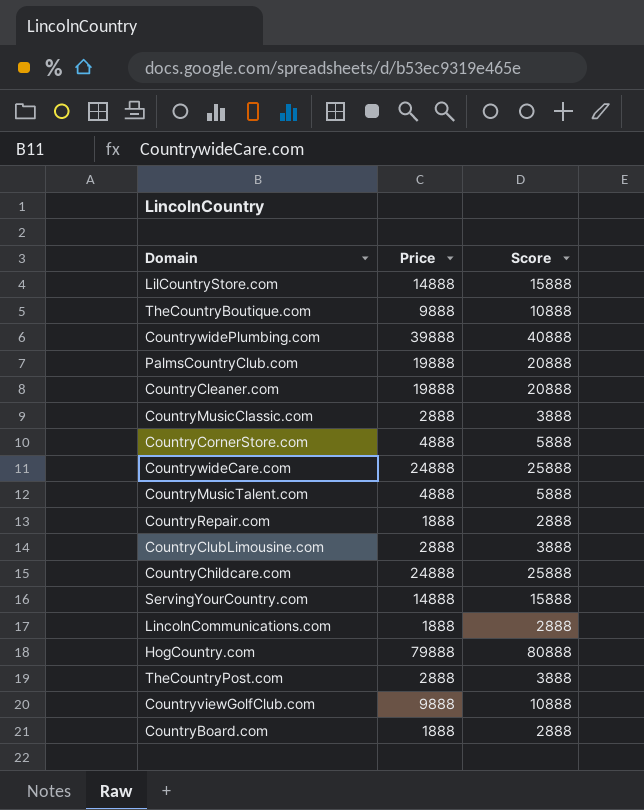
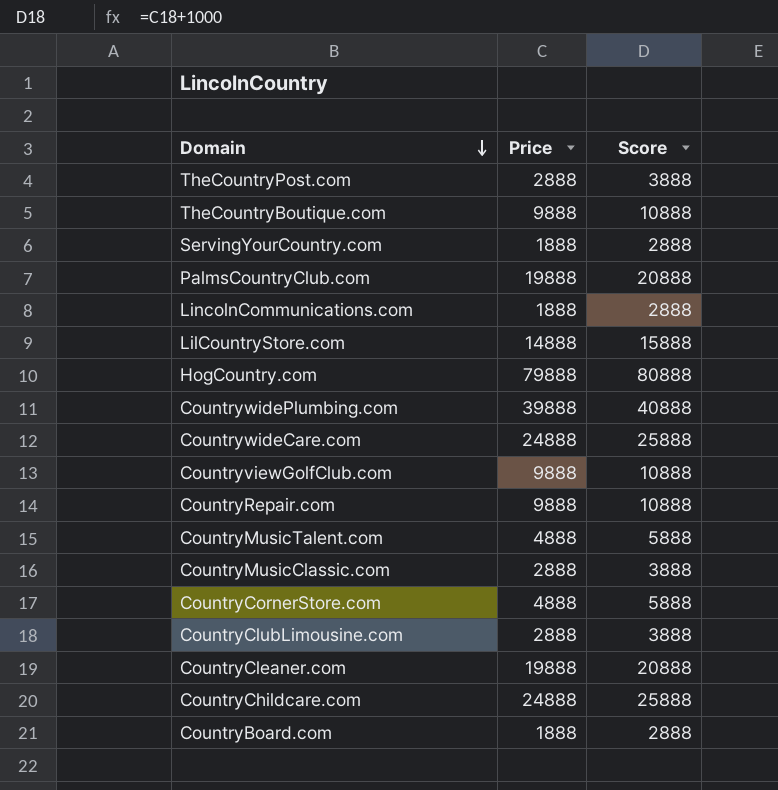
row order: none -> Domain descending
ServingYourCountry.com | Price: 14888 -> 1888
ServingYourCountry.com | Score: 15888 -> 2888
CountryRepair.com | Price: 1888 -> 9888
CountryRepair.com | Score: 2888 -> 10888

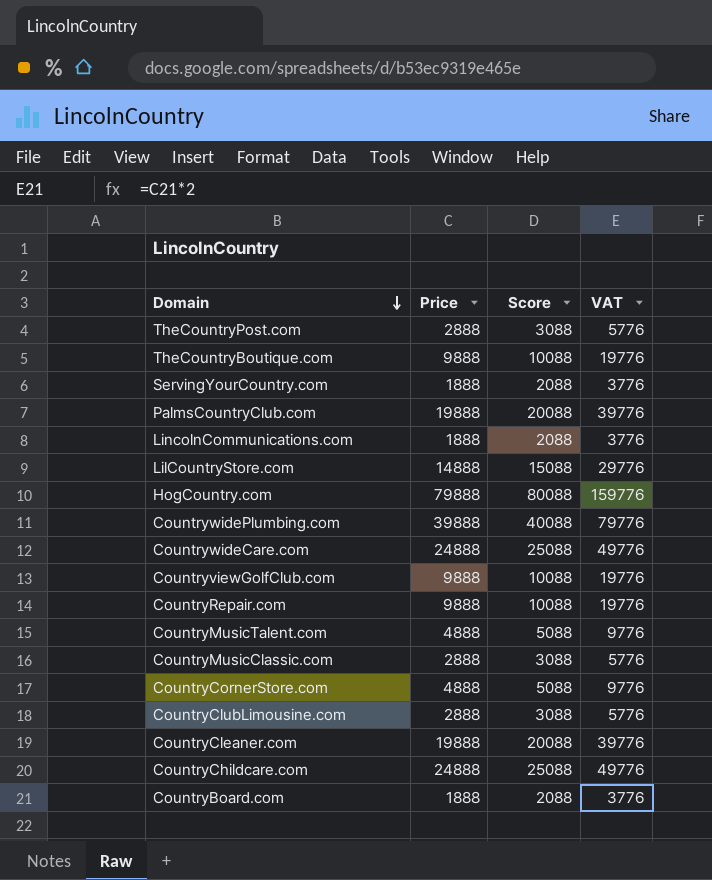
column Score | formula: [Price] + 1000 -> [Price] + 200
column VAT | formula: none -> [Price] * 2

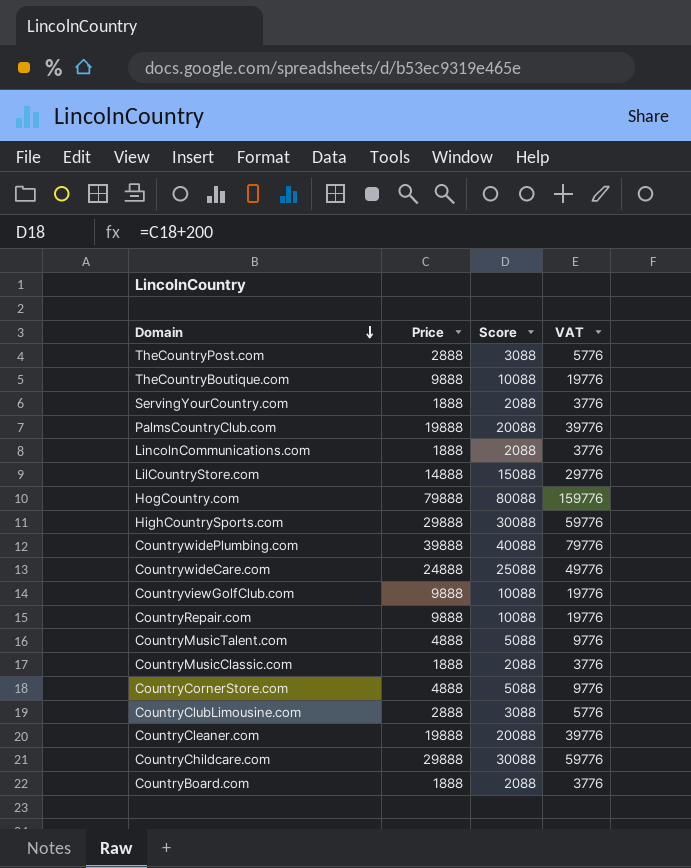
row HighCountrySports.com: none -> 29888 | 30088 | 59776
CountryMusicClassic.com | Price: 2888 -> 1888
CountryMusicClassic.com | Score: 3088 -> 2088
CountryMusicClassic.com | VAT: 5776 -> 3776
CountryChildcare.com | Price: 24888 -> 29888
CountryChildcare.com | Score: 25088 -> 30088
CountryChildcare.com | VAT: 49776 -> 59776

